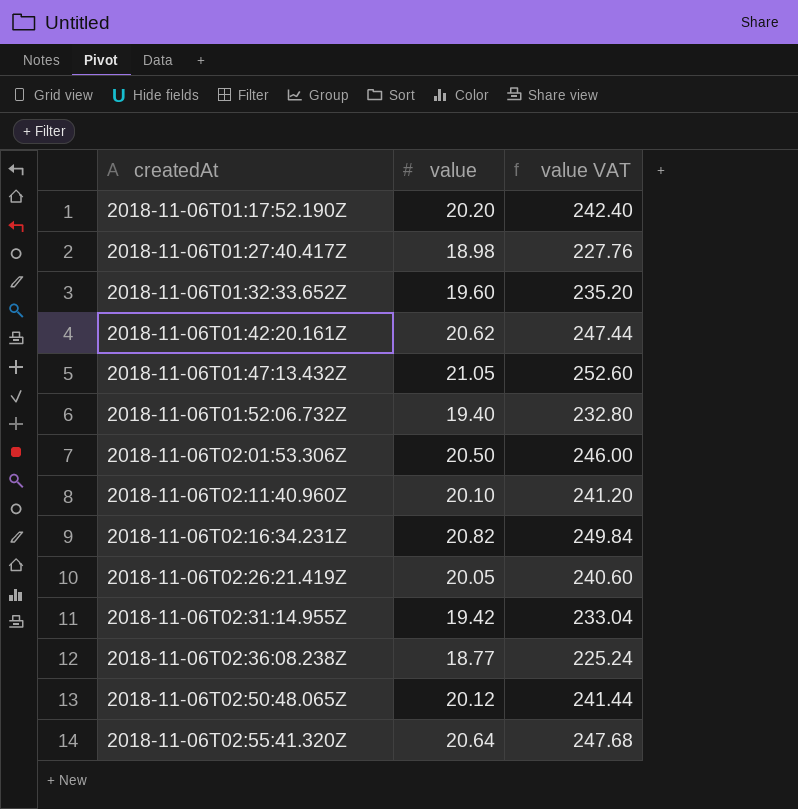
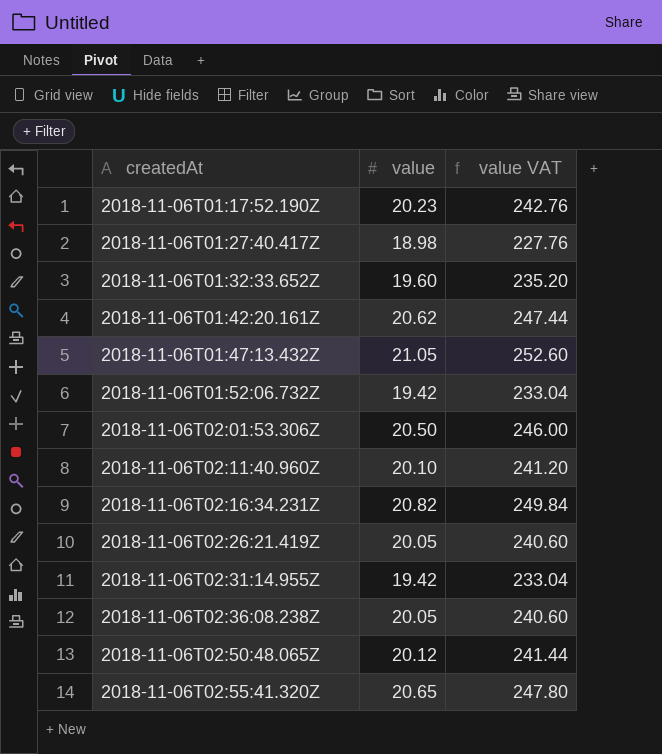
2018-11-06T01:17:52.190Z | value: 20.20 -> 20.23
2018-11-06T01:17:52.190Z | value VAT: 242.40 -> 242.76
2018-11-06T01:52:06.732Z | value: 19.40 -> 19.42
2018-11-06T01:52:06.732Z | value VAT: 232.80 -> 233.04
2018-11-06T02:36:08.238Z | value: 18.77 -> 20.05
2018-11-06T02:36:08.238Z | value VAT: 225.24 -> 240.60
2018-11-06T02:55:41.320Z | value: 20.64 -> 20.65
2018-11-06T02:55:41.320Z | value VAT: 247.68 -> 247.80

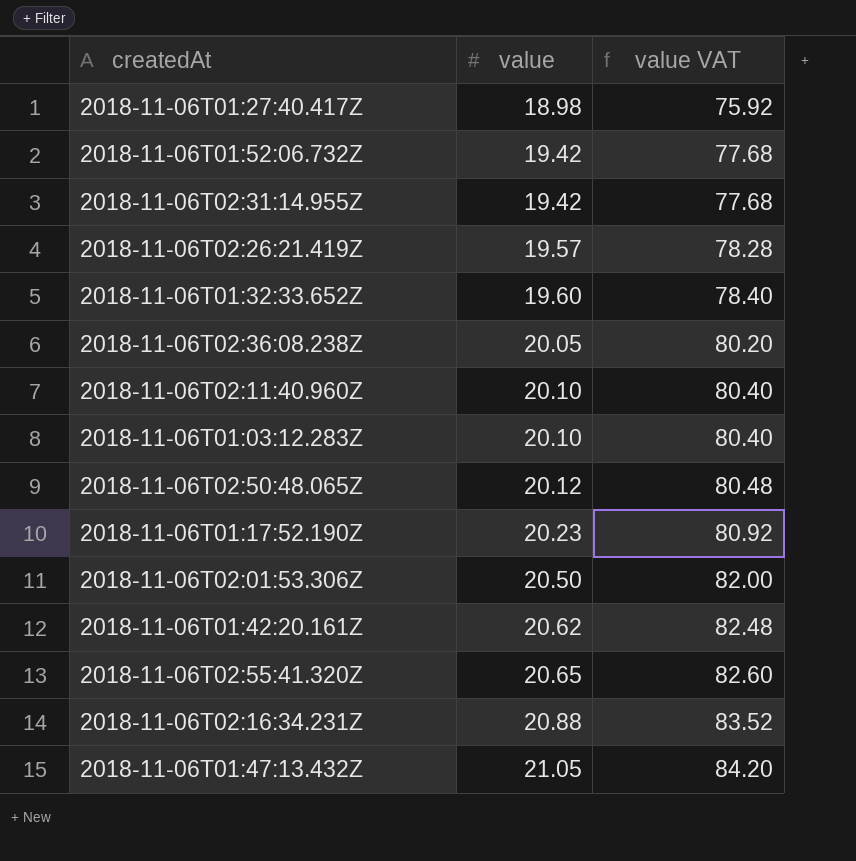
row order: createdAt ascending -> value ascending
column value VAT | formula: [value] * 12 -> [value] * 4
2018-11-06T02:26:21.419Z | value: 20.05 -> 19.57
row 2018-11-06T01:03:12.283Z: none -> 20.10 | 80.40
2018-11-06T02:16:34.231Z | value: 20.82 -> 20.88

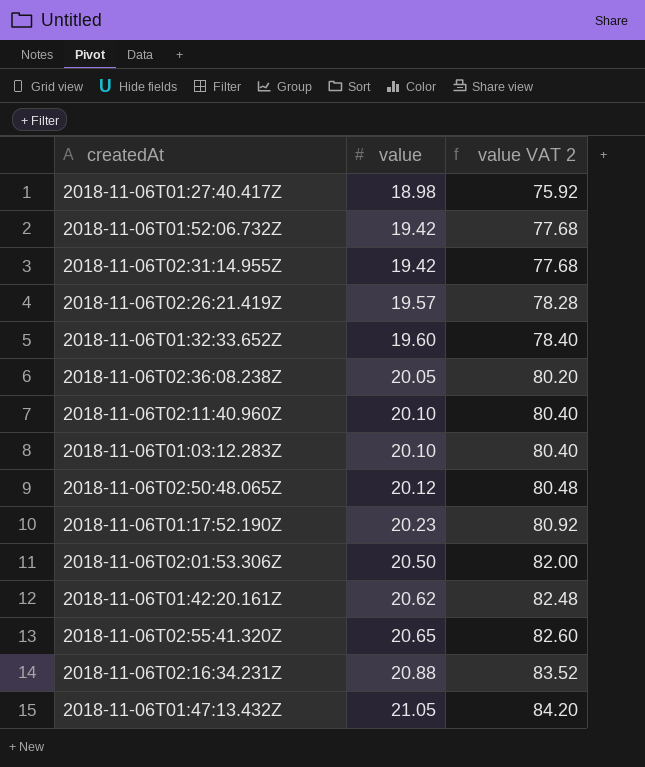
column name: value VAT -> value VAT 2

